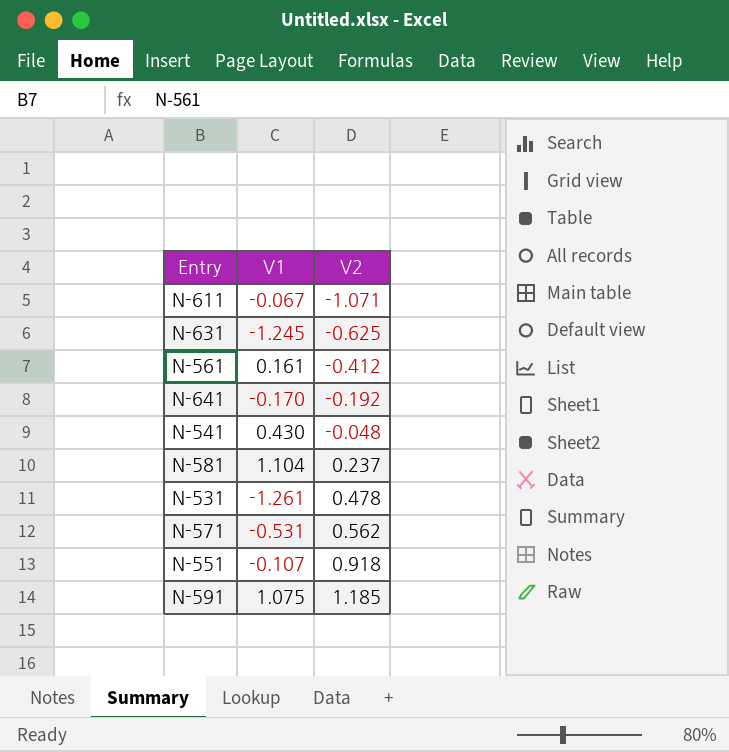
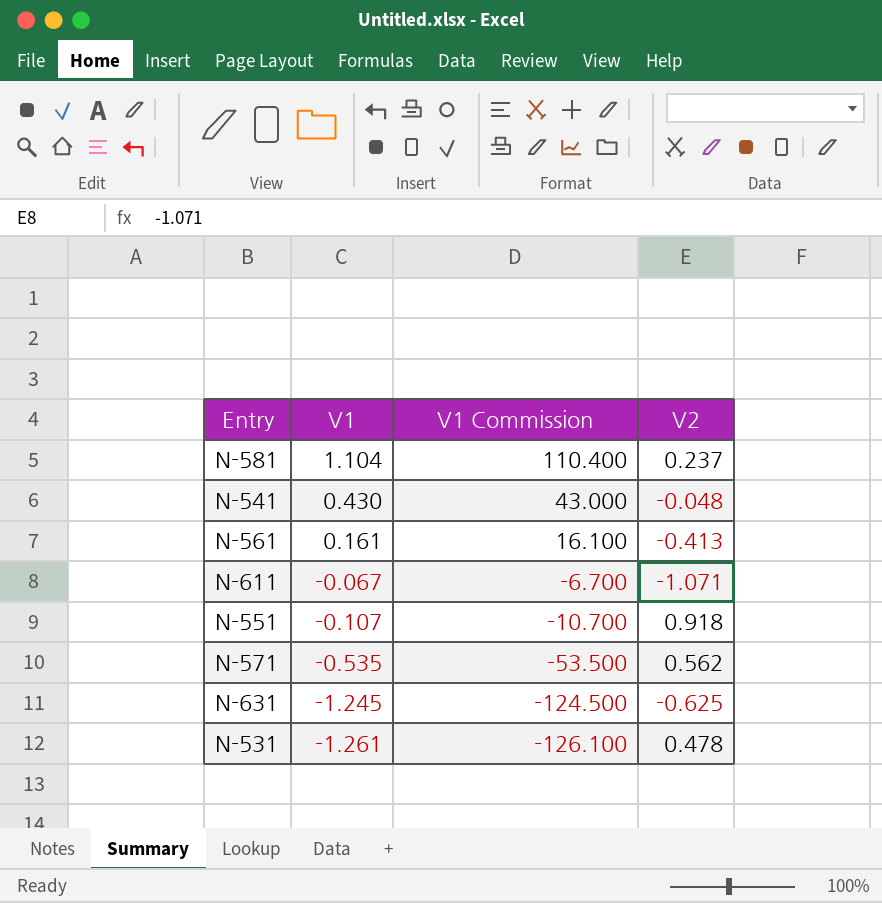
row order: V2 ascending -> V1 descending
column V1 Commission | formula: none -> [V1] * 100
row N-641: -0.170 | -0.192 -> none
row N-591: 1.075 | 1.185 -> none
N-561 | V2: -0.412 -> -0.413
N-571 | V1: -0.531 -> -0.535

